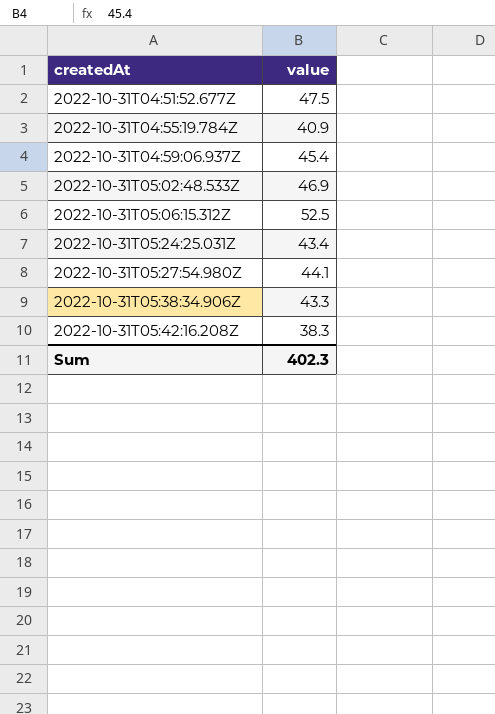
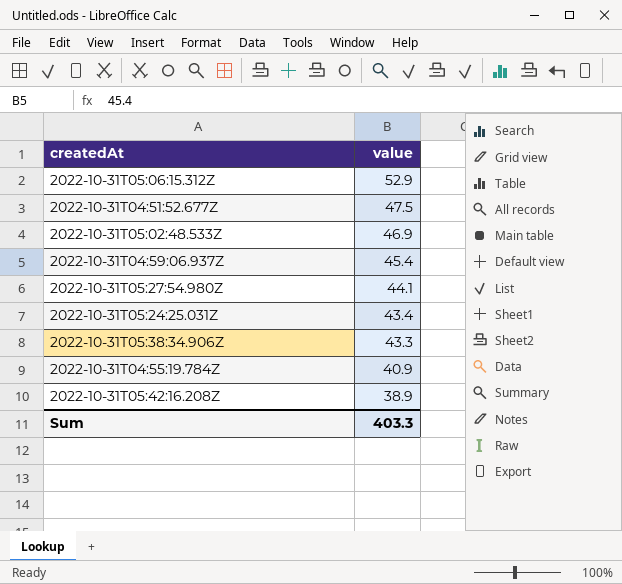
row order: createdAt ascending -> value descending
2022-10-31T05:06:15.312Z | value: 52.5 -> 52.9
2022-10-31T05:42:16.208Z | value: 38.3 -> 38.9
Sum | value: 402.3 -> 403.3

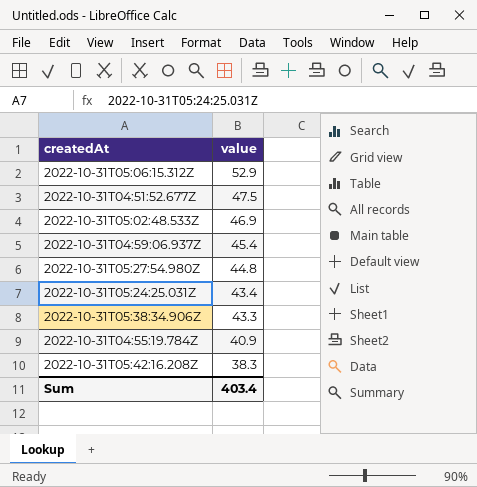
2022-10-31T05:27:54.980Z | value: 44.1 -> 44.8
2022-10-31T05:42:16.208Z | value: 38.9 -> 38.3
Sum | value: 403.3 -> 403.4

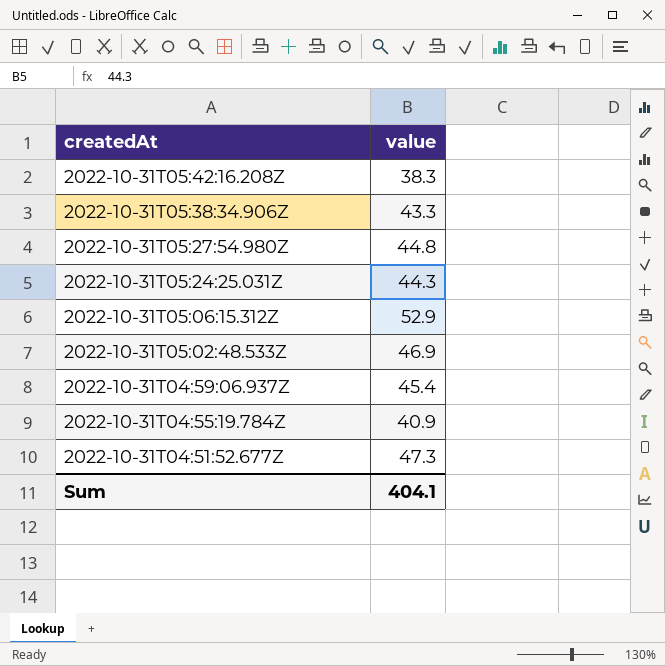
row order: value descending -> createdAt descending
2022-10-31T05:24:25.031Z | value: 43.4 -> 44.3
2022-10-31T04:51:52.677Z | value: 47.5 -> 47.3
Sum | value: 403.4 -> 404.1

